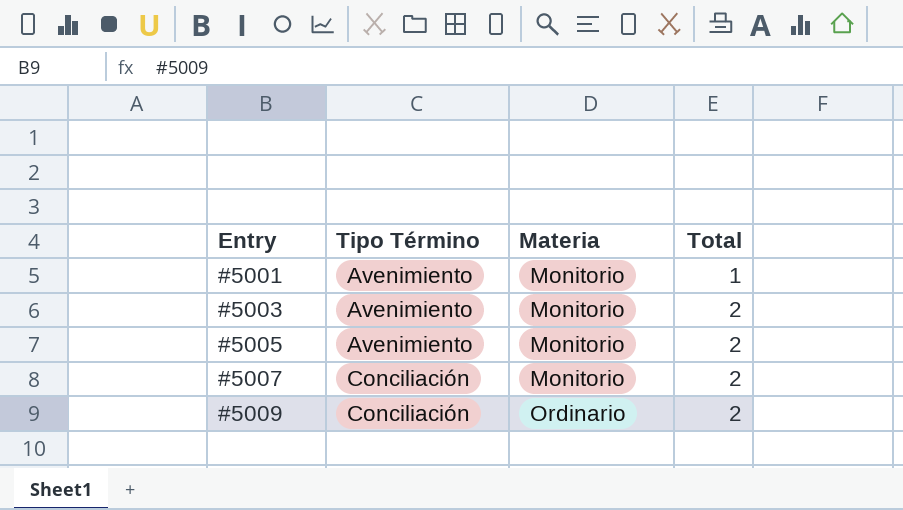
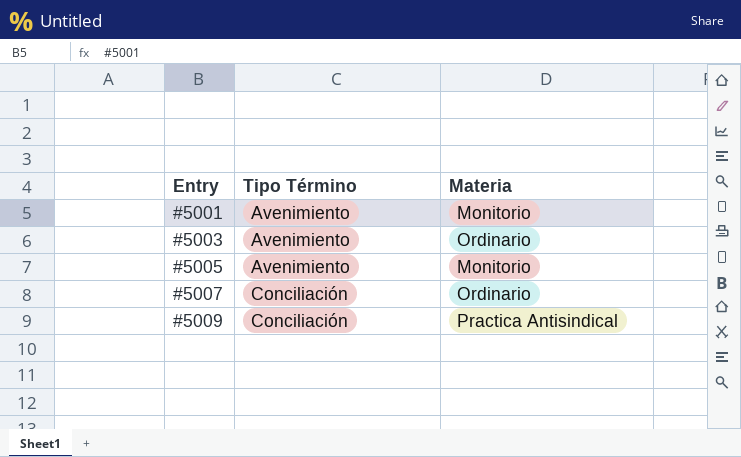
column Total | position: 4 -> none
#5003 | Materia: Monitorio -> Ordinario
#5007 | Materia: Monitorio -> Ordinario
#5009 | Materia: Ordinario -> Practica Antisindical

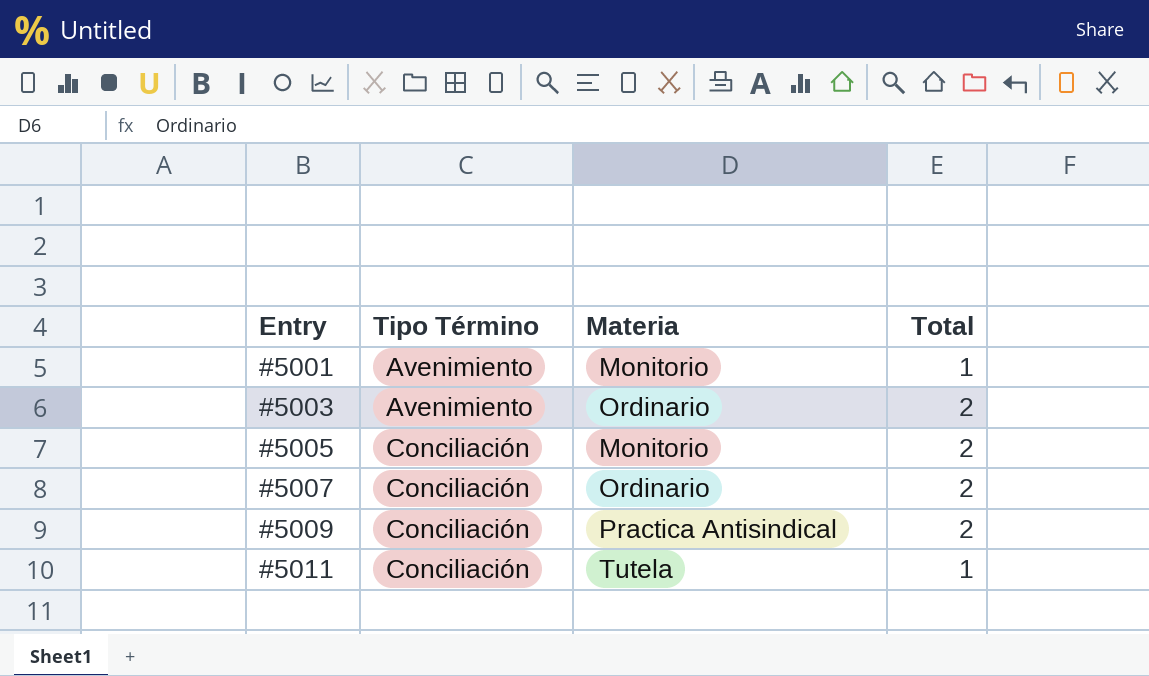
column Total | position: none -> 4
#5005 | Tipo Término: Avenimiento -> Conciliación
row #5011: none -> Conciliación | Tutela | 1

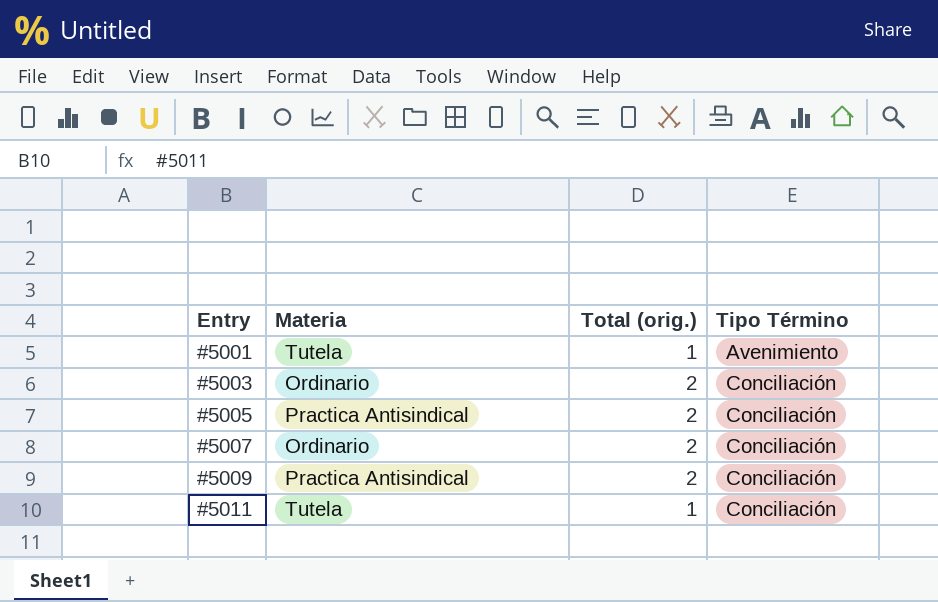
column name: Total -> Total (orig.)
column Tipo Término | position: 2 -> 4
#5001 | Materia: Monitorio -> Tutela
#5003 | Tipo Término: Avenimiento -> Conciliación
#5005 | Materia: Monitorio -> Practica Antisindical

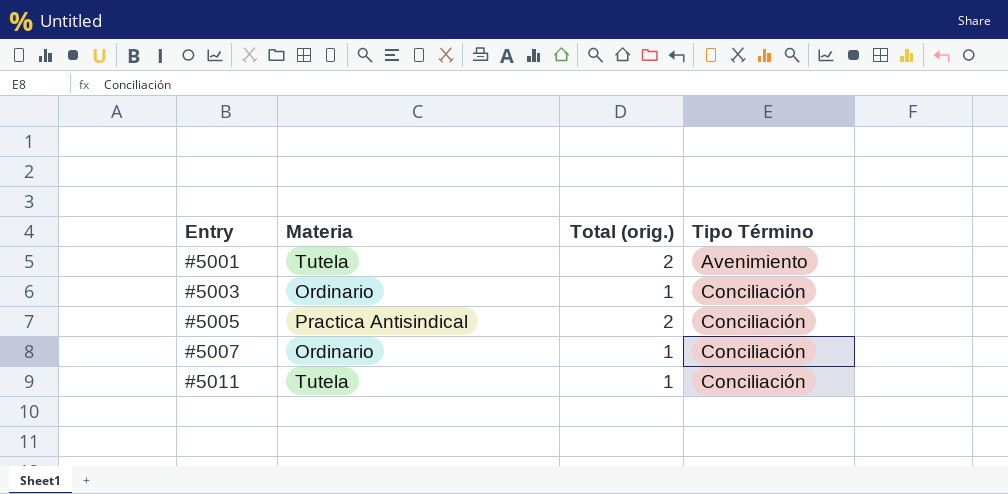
row #5009: Practica Antisindical | 2 | Conciliación -> none
#5001 | Total (orig.): 1 -> 2
#5003 | Total (orig.): 2 -> 1
#5007 | Total (orig.): 2 -> 1

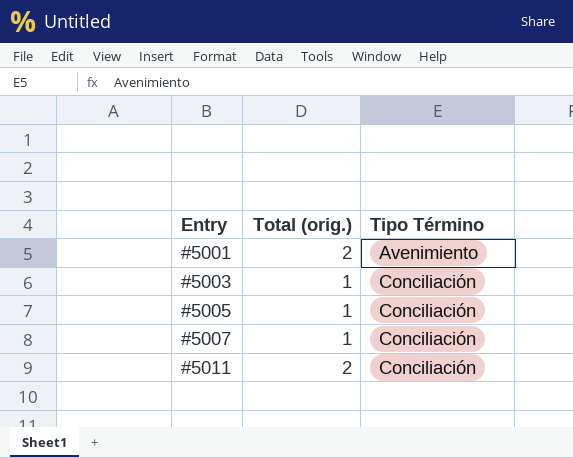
column Materia | position: 2 -> none
#5005 | Total (orig.): 2 -> 1
#5011 | Total (orig.): 1 -> 2

